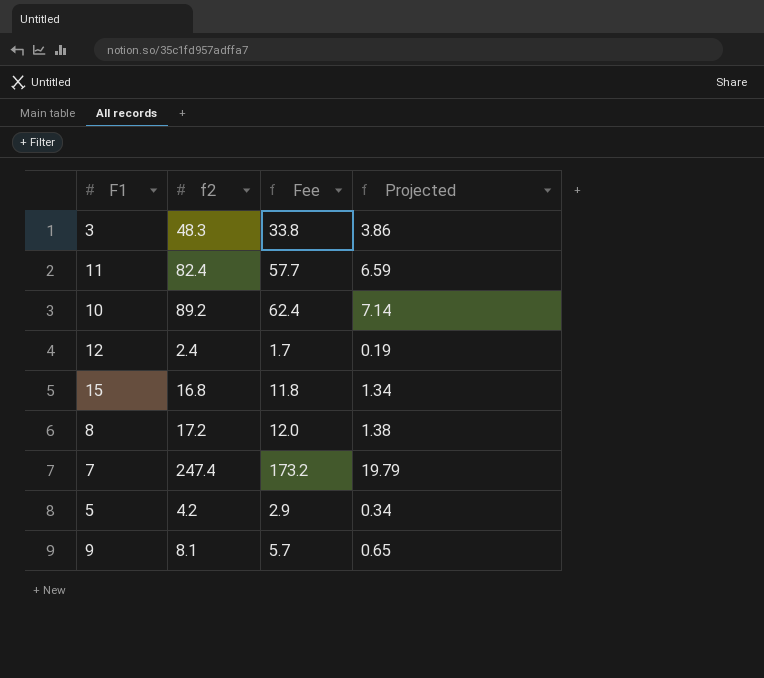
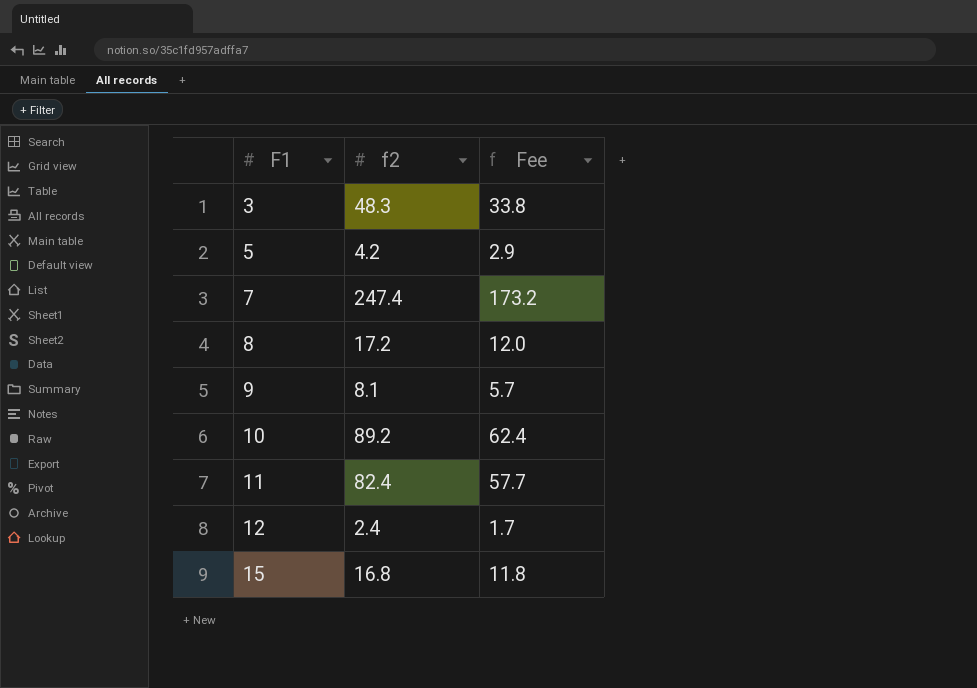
row order: none -> F1 ascending
column Projected | formula: [f2] * 0.08 -> none

